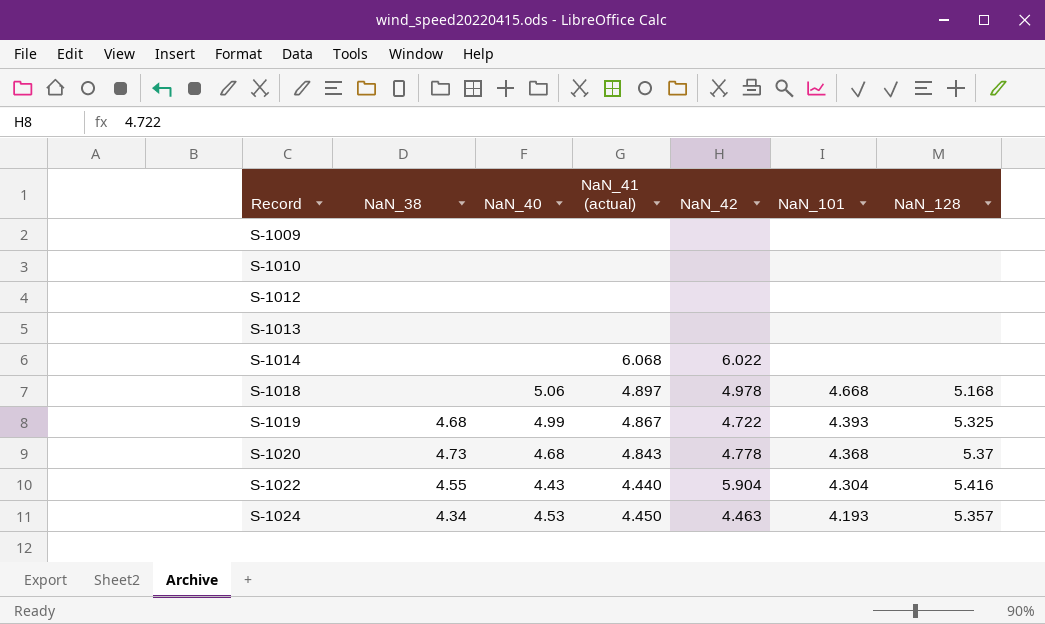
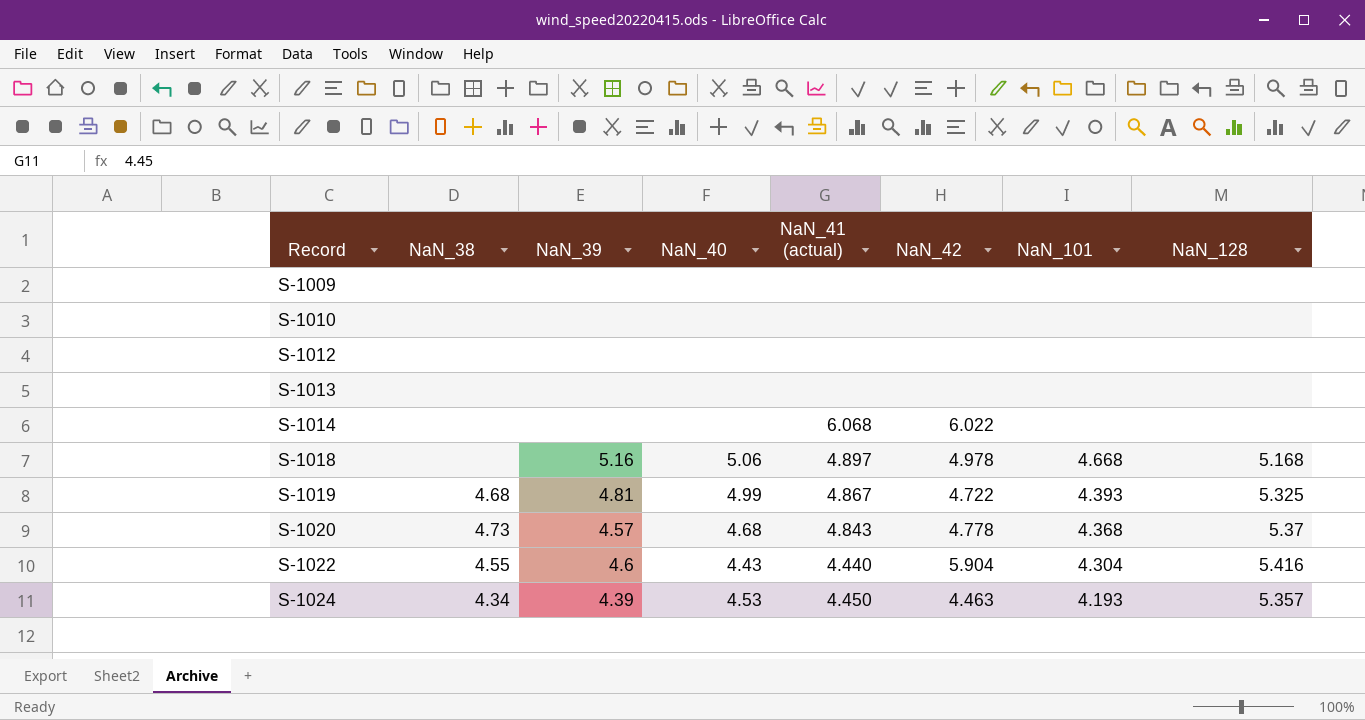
column NaN_39 | position: none -> 3

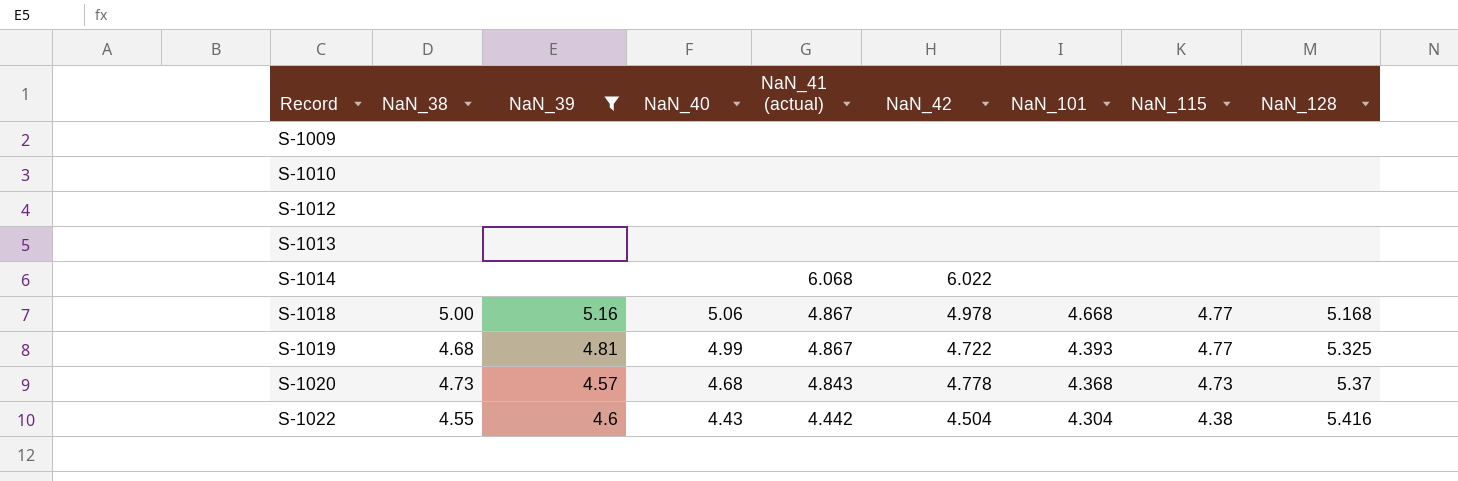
filter: none -> NaN_39 != 4.39
column NaN_115 | position: none -> 8
S-1018 | NaN_38: none -> 5.00
S-1018 | NaN_41 (actual): 4.897 -> 4.867
S-1022 | NaN_41 (actual): 4.440 -> 4.442
S-1022 | NaN_42: 5.904 -> 4.504

